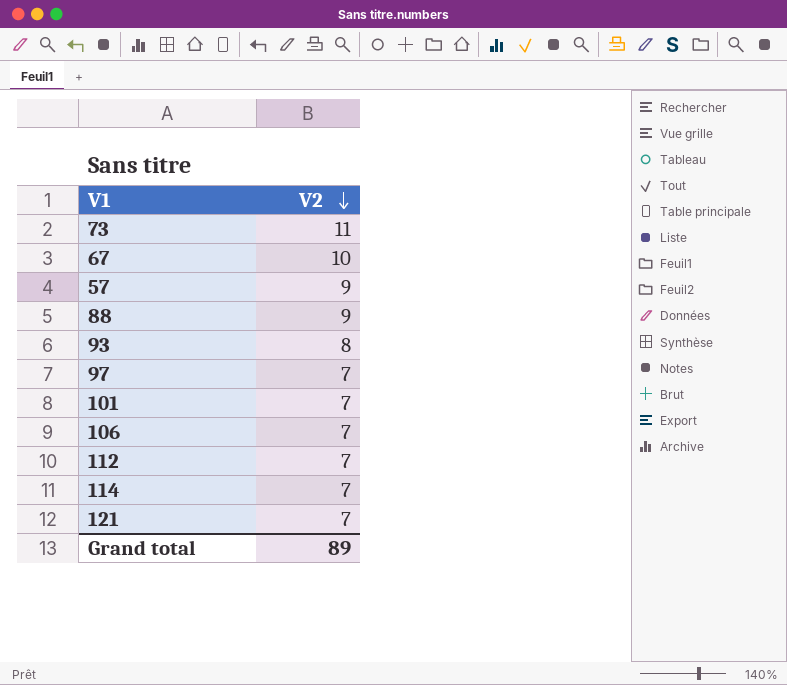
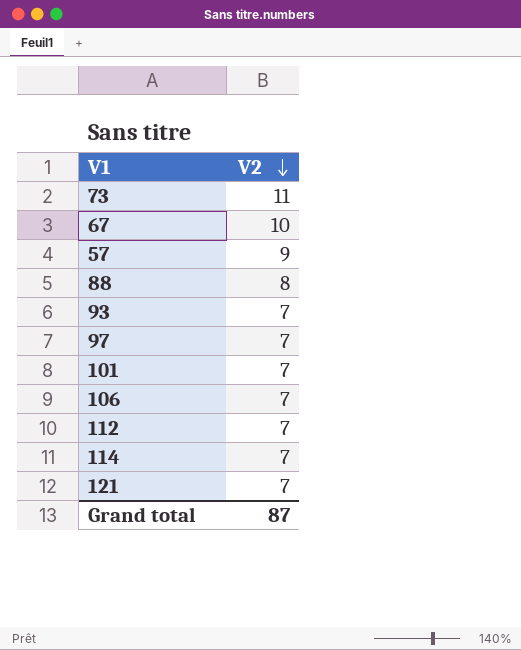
88 | V2: 9 -> 8
93 | V2: 8 -> 7
Grand total | V2: 89 -> 87

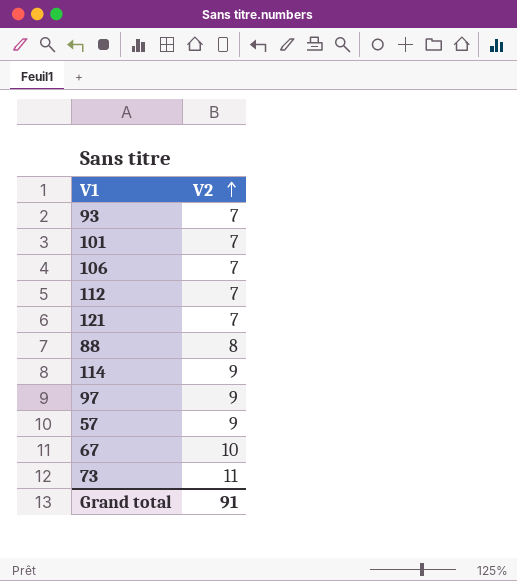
row order: V2 descending -> V2 ascending
114 | V2: 7 -> 9
97 | V2: 7 -> 9
Grand total | V2: 87 -> 91

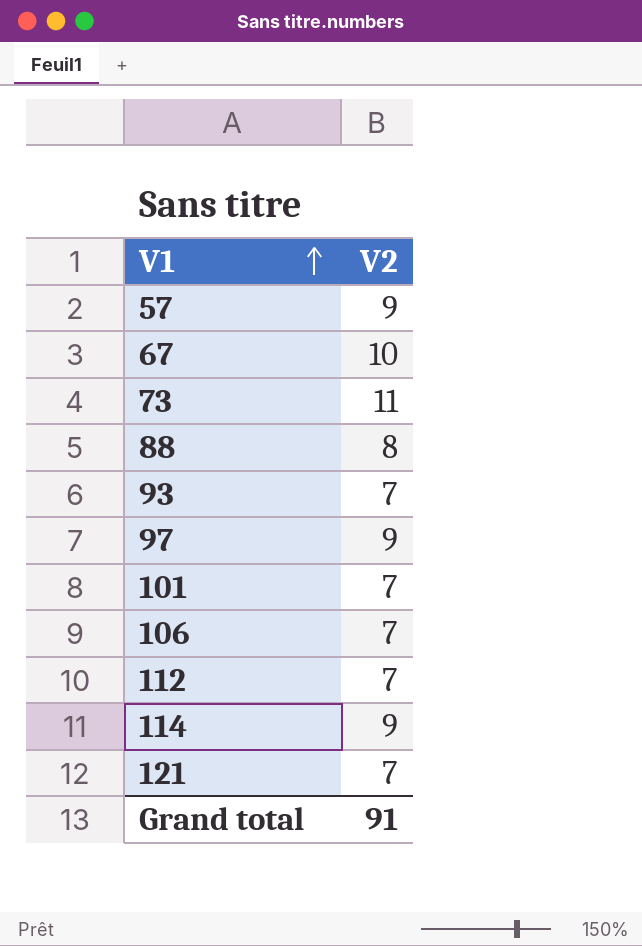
row order: V2 ascending -> V1 ascending

